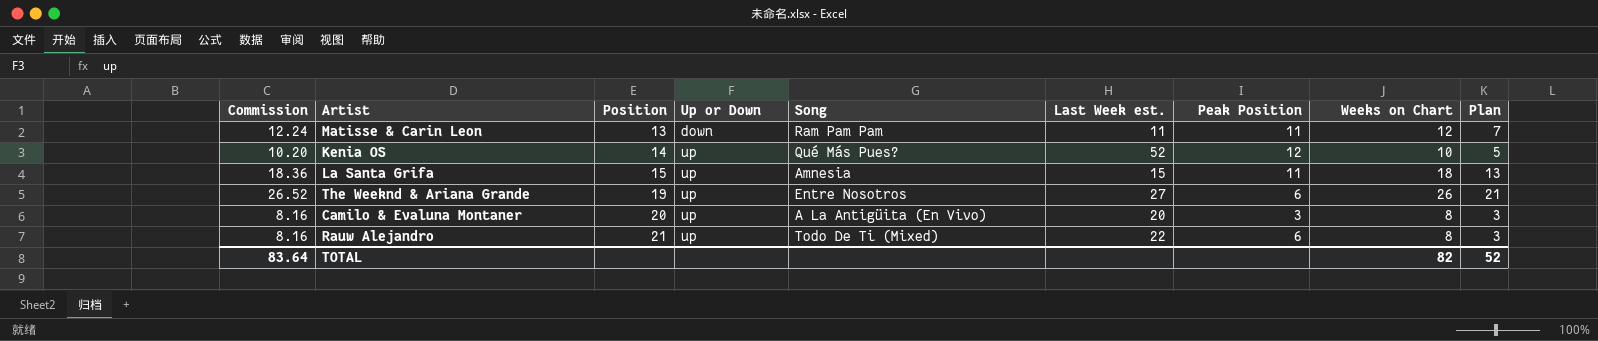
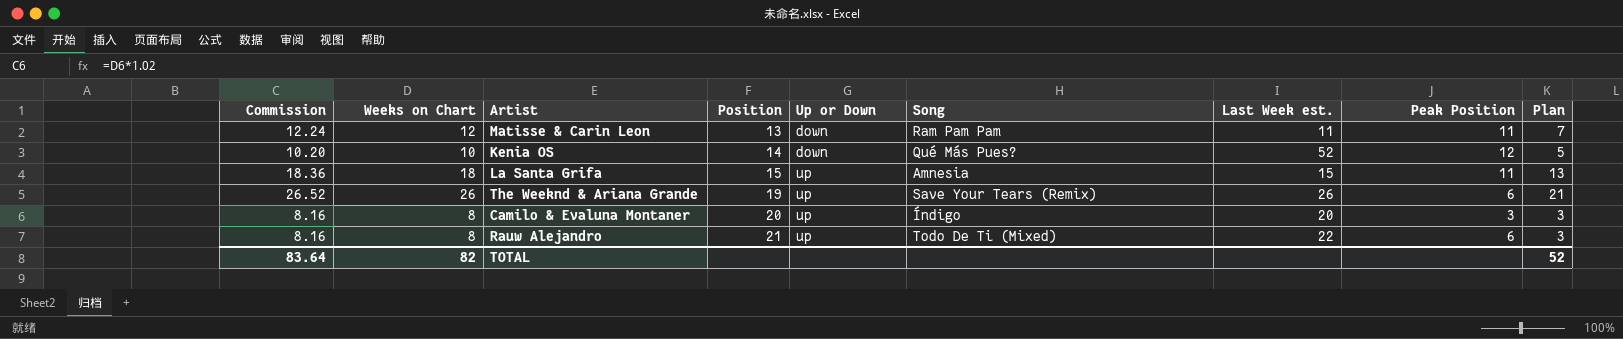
column Weeks on Chart | position: 8 -> 2
Kenia OS | Up or Down: up -> down
The Weeknd & Ariana Grande | Song: Entre Nosotros -> Save Your Tears (Remix)
The Weeknd & Ariana Grande | Last Week est.: 27 -> 26
Camilo & Evaluna Montaner | Song: A La Antigüita (En Vivo) -> Índigo

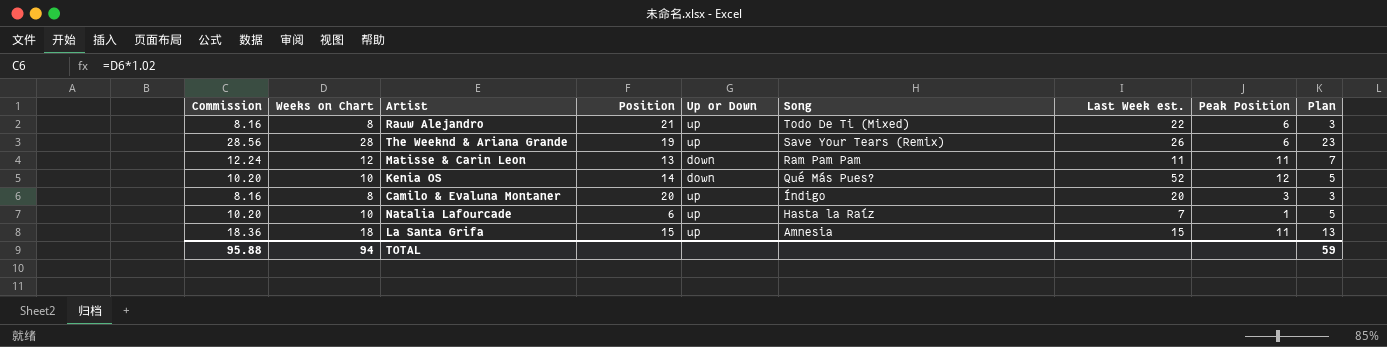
row order: Position ascending -> Song descending
The Weeknd & Ariana Grande | Commission: 26.52 -> 28.56
The Weeknd & Ariana Grande | Weeks on Chart: 26 -> 28
The Weeknd & Ariana Grande | Plan: 21 -> 23
row Natalia Lafourcade: none -> 10.20 | 10 | 6 | up | Hasta la Raíz | 7 | 1 | 5
TOTAL | Commission: 83.64 -> 95.88
TOTAL | Weeks on Chart: 82 -> 94
TOTAL | Plan: 52 -> 59

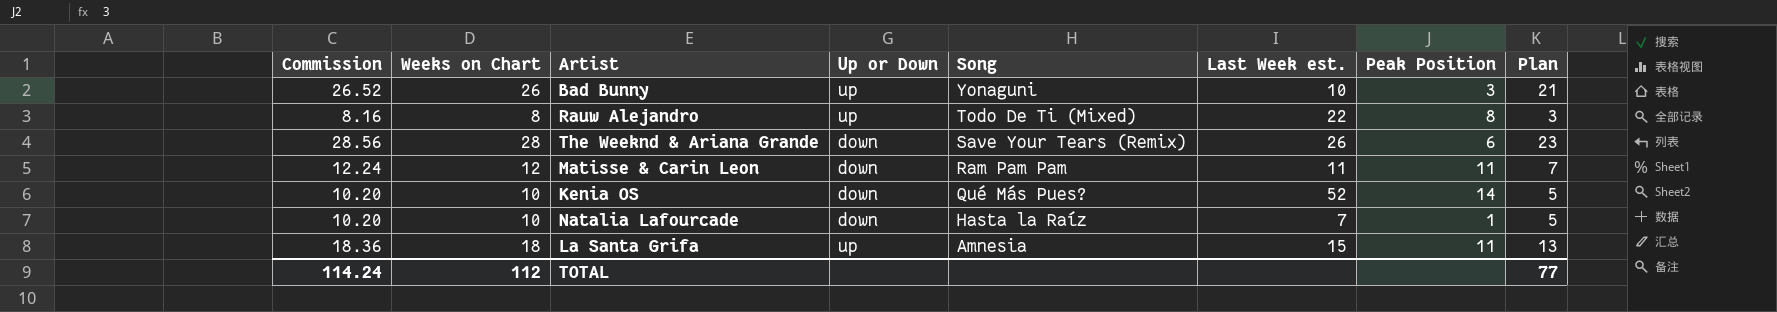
column Position | position: 4 -> none
row Camilo & Evaluna Montaner: 8.16 | 8 | 20 | up | Índigo | 20 | 3 | 3 -> none
row Bad Bunny: none -> 26.52 | 26 | up | Yonaguni | 10 | 3 | 21
Rauw Alejandro | Peak Position: 6 -> 8
The Weeknd & Ariana Grande | Up or Down: up -> down
Kenia OS | Peak Position: 12 -> 14
Natalia Lafourcade | Up or Down: up -> down
TOTAL | Commission: 95.88 -> 114.24
TOTAL | Weeks on Chart: 94 -> 112
TOTAL | Plan: 59 -> 77

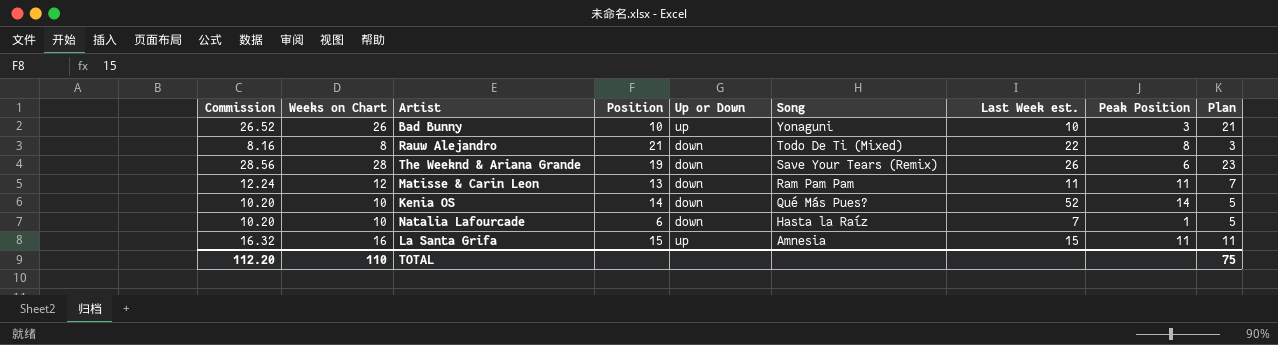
column Position | position: none -> 4
Rauw Alejandro | Up or Down: up -> down
La Santa Grifa | Commission: 18.36 -> 16.32
La Santa Grifa | Weeks on Chart: 18 -> 16
La Santa Grifa | Plan: 13 -> 11
TOTAL | Commission: 114.24 -> 112.20
TOTAL | Weeks on Chart: 112 -> 110
TOTAL | Plan: 77 -> 75

